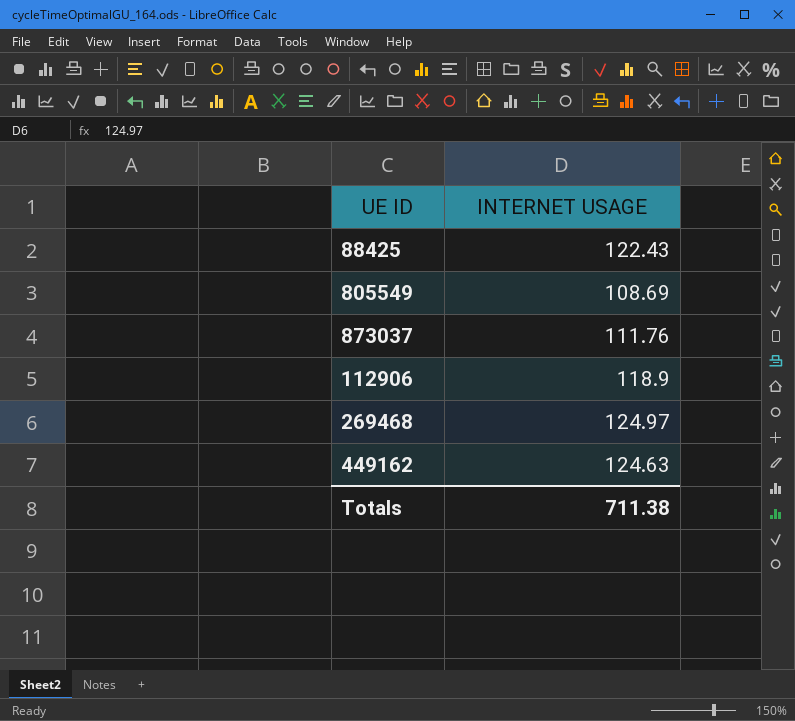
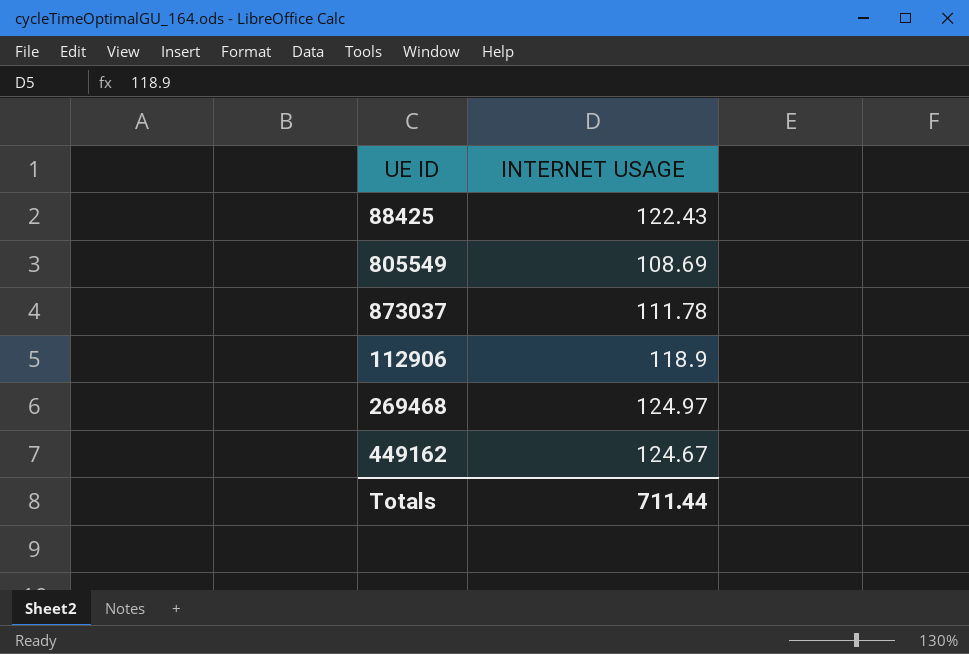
873037 | INTERNET USAGE: 111.76 -> 111.78
449162 | INTERNET USAGE: 124.63 -> 124.67
Totals | INTERNET USAGE: 711.38 -> 711.44

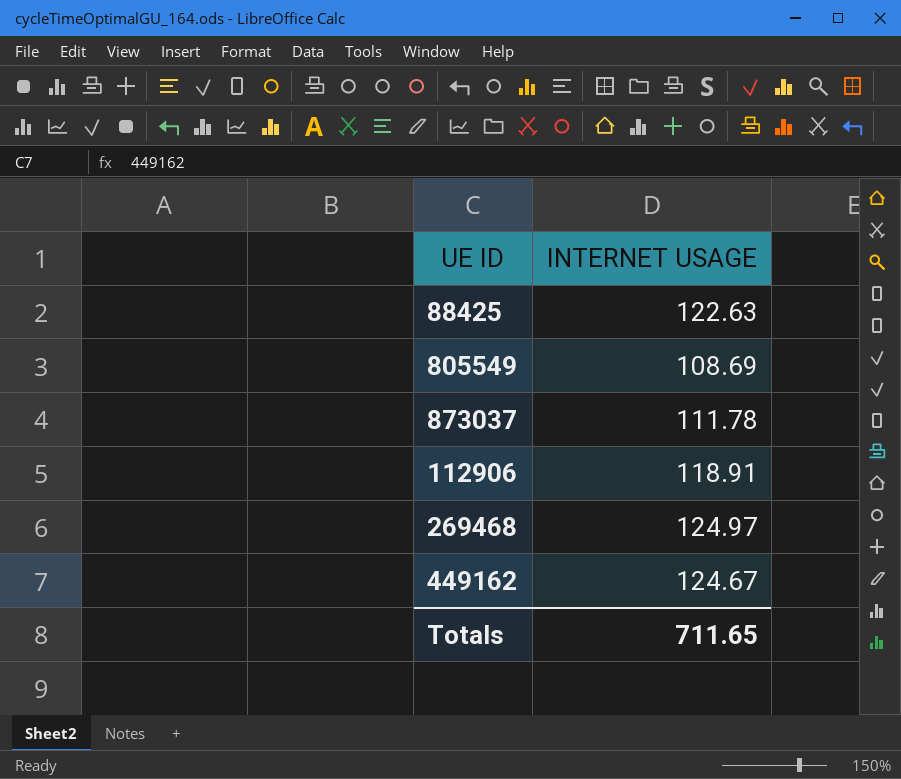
88425 | INTERNET USAGE: 122.43 -> 122.63
112906 | INTERNET USAGE: 118.9 -> 118.91
Totals | INTERNET USAGE: 711.44 -> 711.65

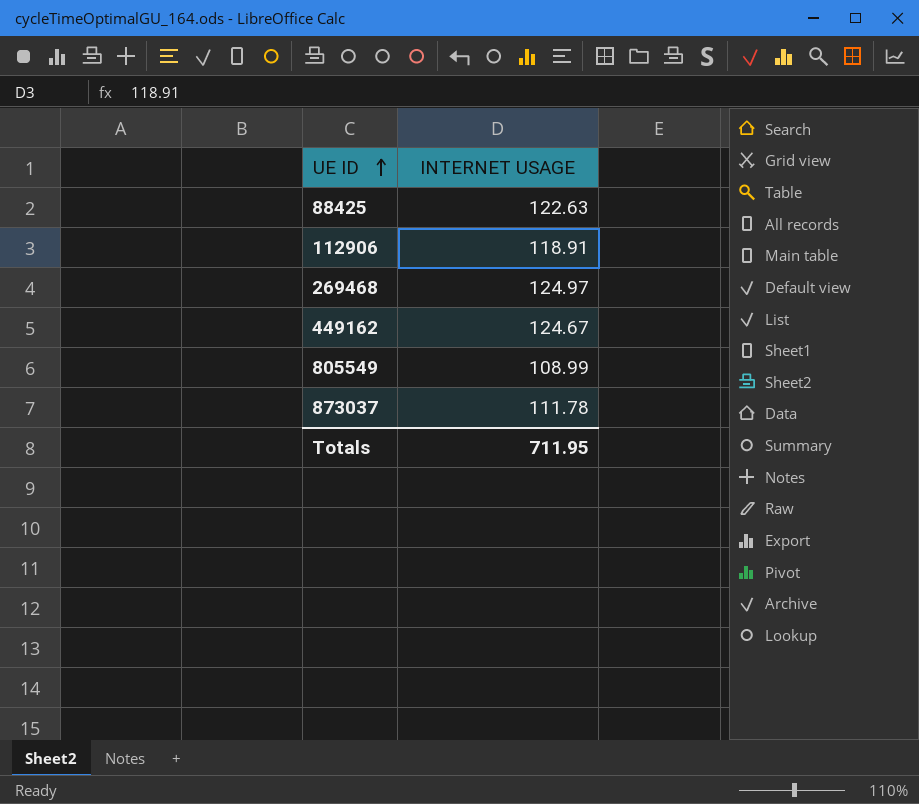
row order: none -> UE ID ascending
805549 | INTERNET USAGE: 108.69 -> 108.99
Totals | INTERNET USAGE: 711.65 -> 711.95

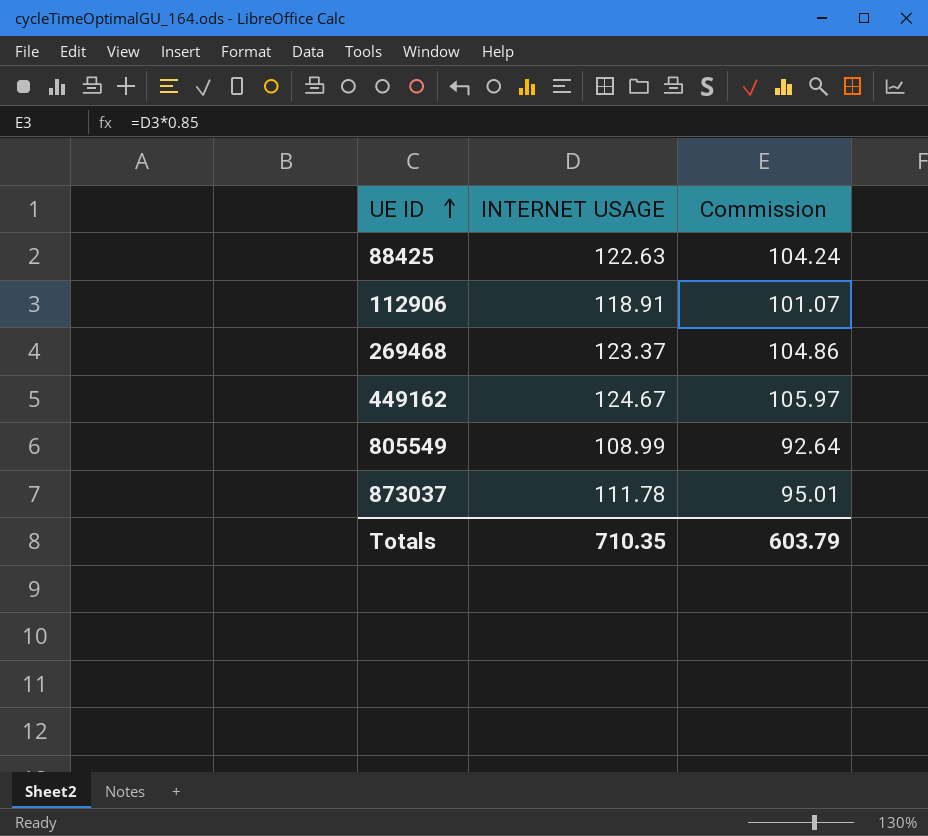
column Commission | formula: none -> [INTERNET USAGE] * 0.85
269468 | INTERNET USAGE: 124.97 -> 123.37
Totals | INTERNET USAGE: 711.95 -> 710.35

